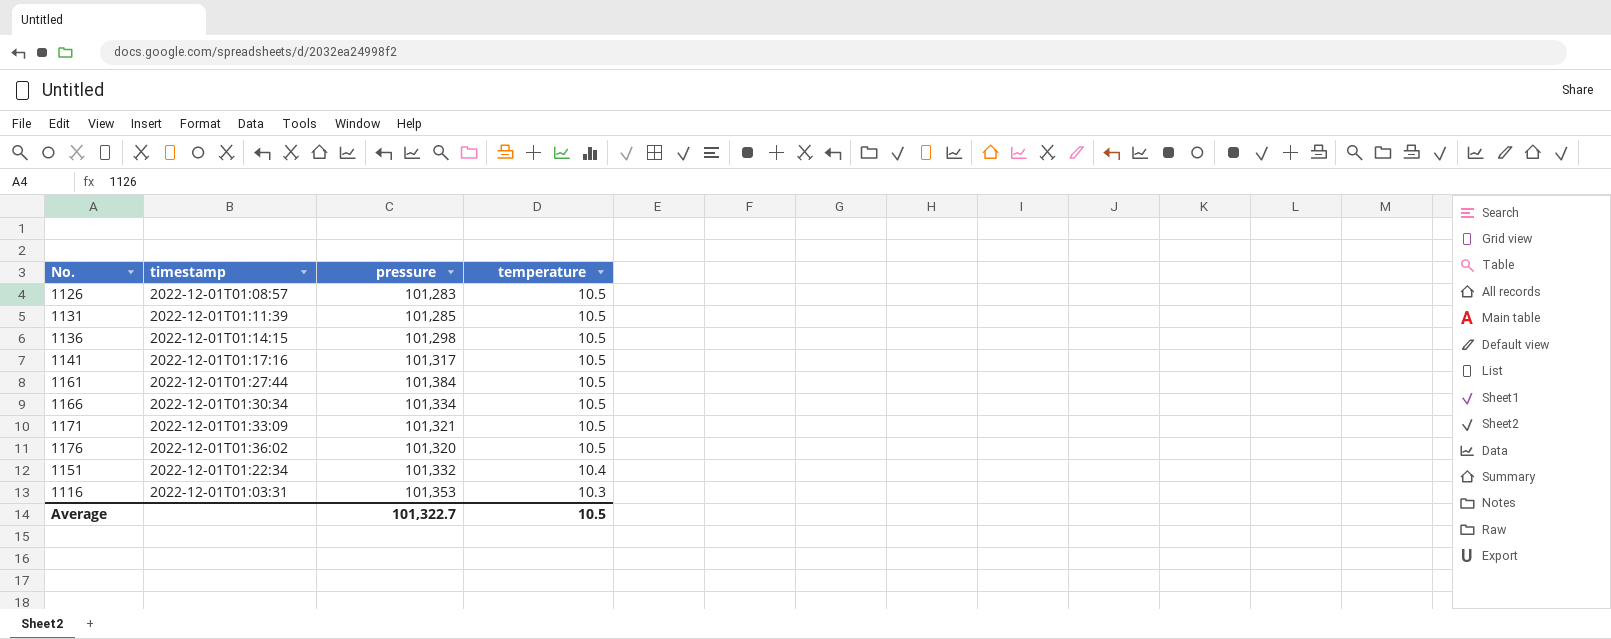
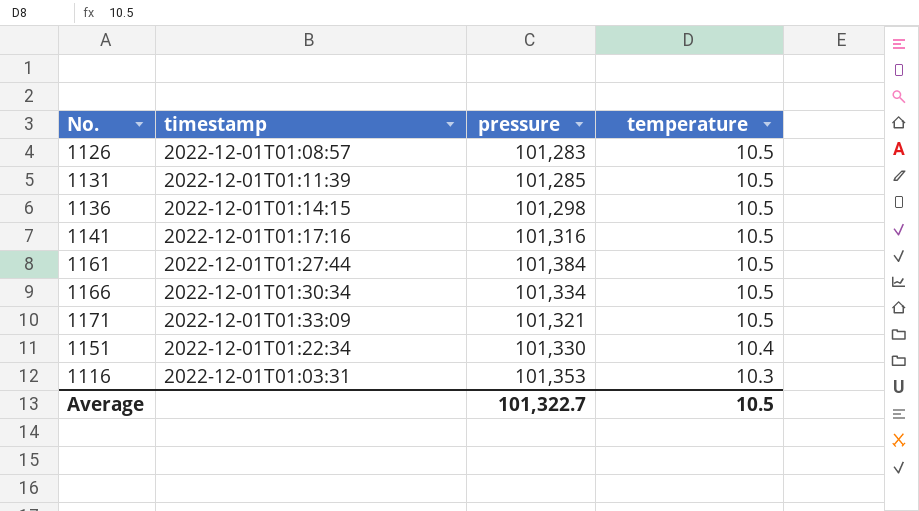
row 1176: 2022-12-01T01:36:02 | 101,320 | 10.5 -> none
1141 | pressure: 101,317 -> 101,316
1151 | pressure: 101,332 -> 101,330

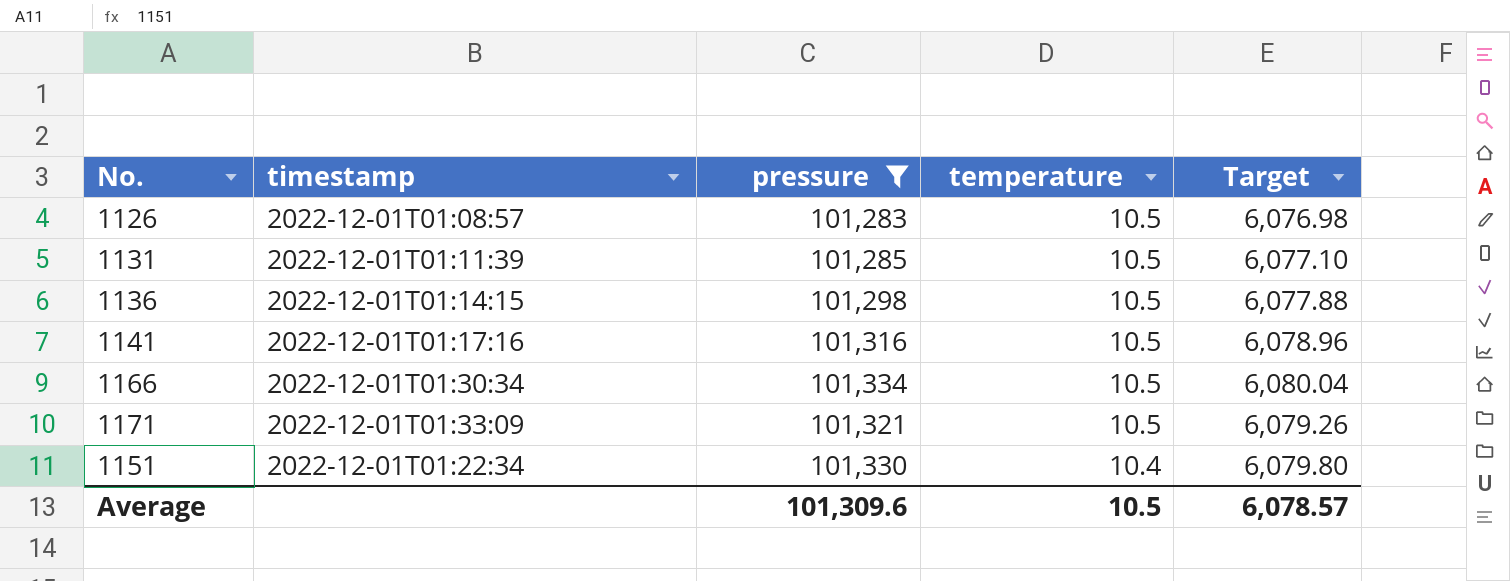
filter: none -> pressure <= 101,334
column Target | formula: none -> [pressure] * 0.06
Average | pressure: 101,322.7 -> 101,309.6

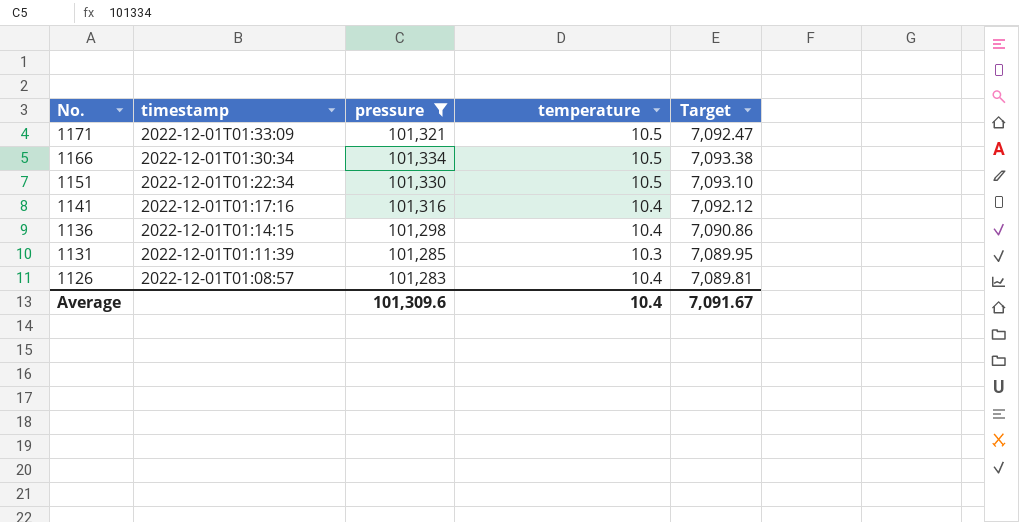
row order: temperature descending -> No. descending
column Target | formula: [pressure] * 0.06 -> [pressure] * 0.07
1151 | temperature: 10.4 -> 10.5
1141 | temperature: 10.5 -> 10.4
1136 | temperature: 10.5 -> 10.4
1131 | temperature: 10.5 -> 10.3
1126 | temperature: 10.5 -> 10.4
Average | temperature: 10.5 -> 10.4
Average | Target: 6,078.57 -> 7,091.67

